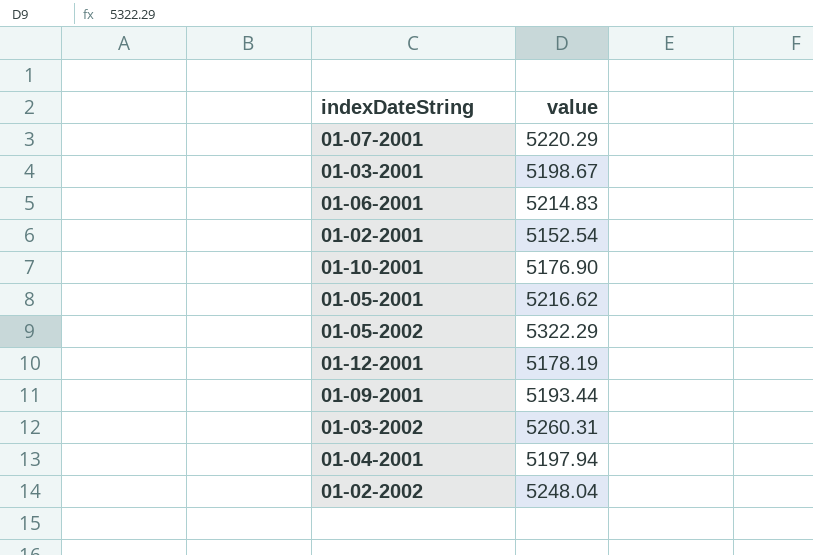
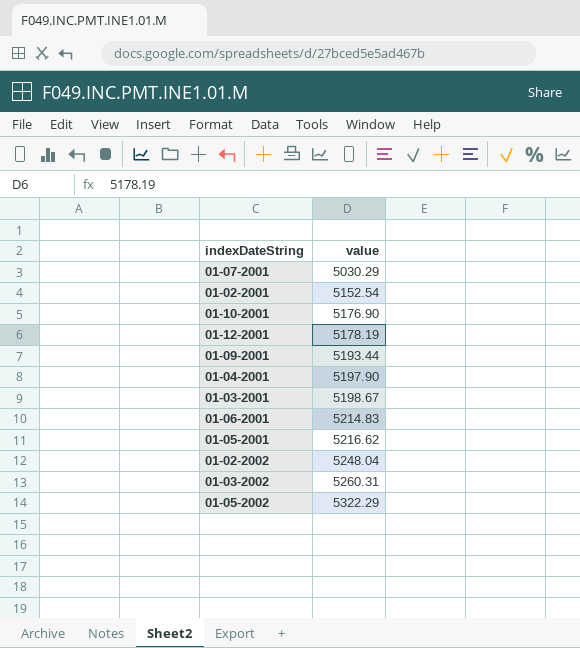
row order: none -> value ascending
01-07-2001 | value: 5220.29 -> 5030.29
01-04-2001 | value: 5197.94 -> 5197.90

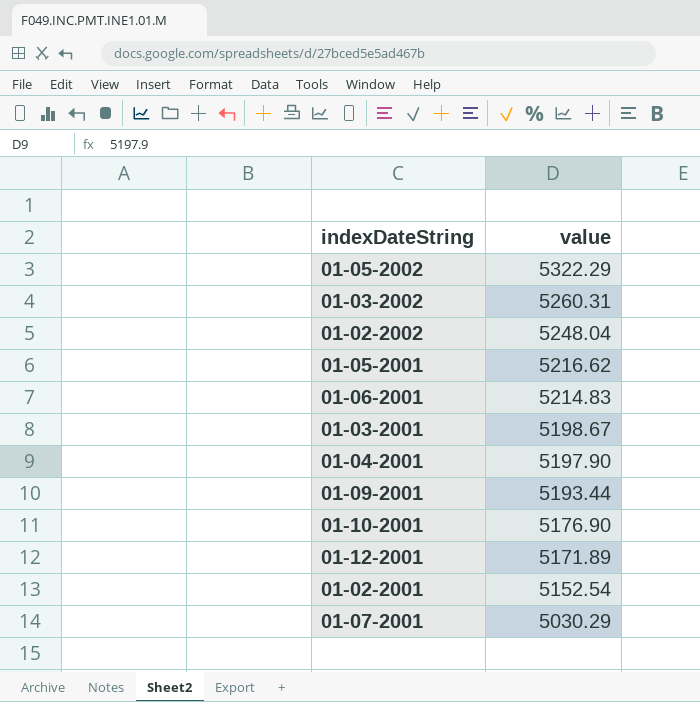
row order: value ascending -> value descending
01-12-2001 | value: 5178.19 -> 5171.89

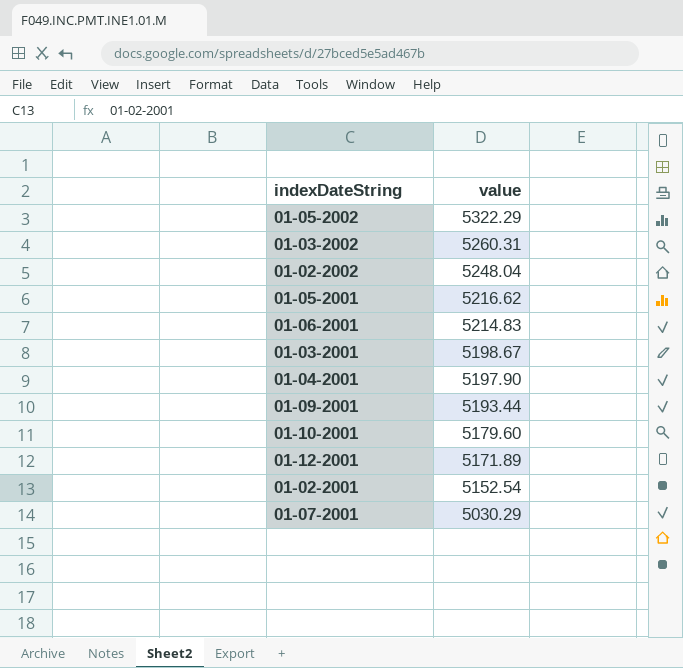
01-10-2001 | value: 5176.90 -> 5179.60

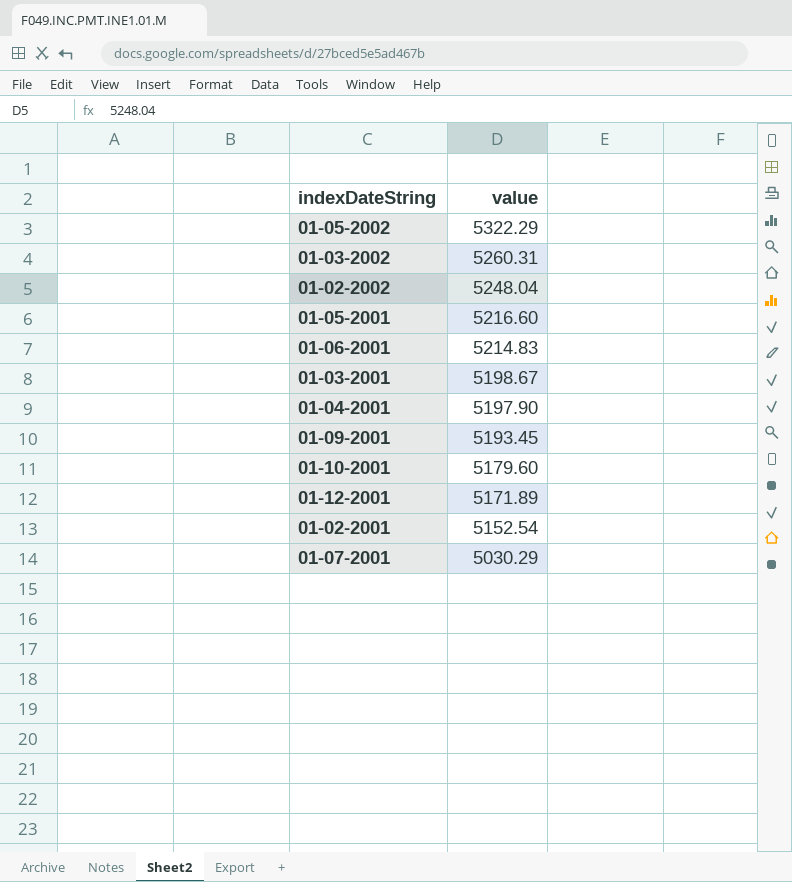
01-05-2001 | value: 5216.62 -> 5216.60
01-09-2001 | value: 5193.44 -> 5193.45

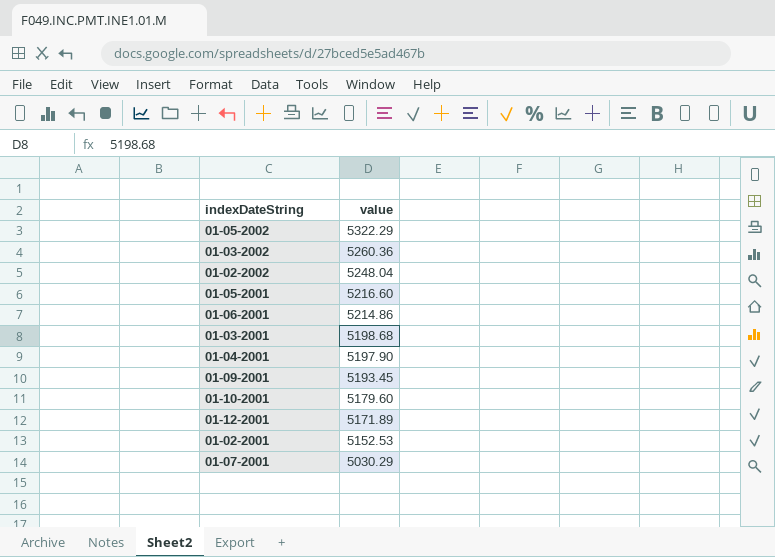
01-03-2002 | value: 5260.31 -> 5260.36
01-06-2001 | value: 5214.83 -> 5214.86
01-03-2001 | value: 5198.67 -> 5198.68
01-02-2001 | value: 5152.54 -> 5152.53

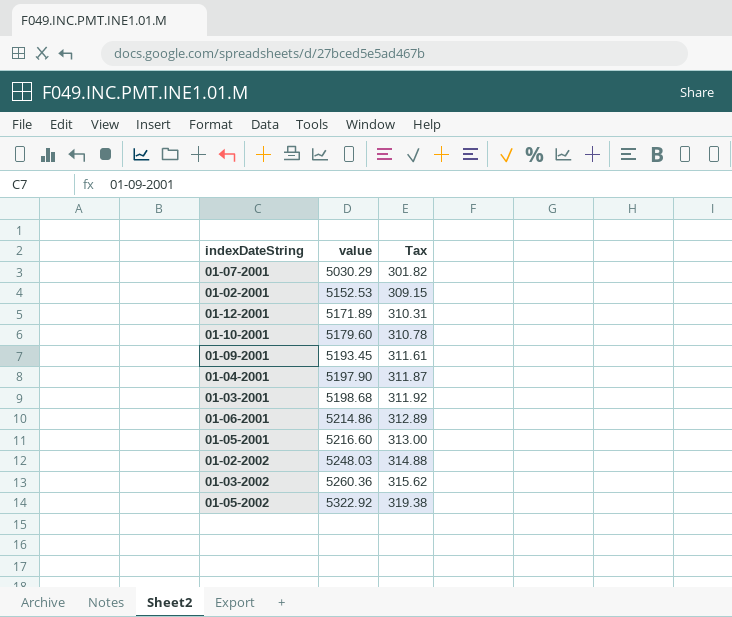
row order: value descending -> value ascending
column Tax | formula: none -> [value] * 0.06
01-02-2002 | value: 5248.04 -> 5248.03
01-05-2002 | value: 5322.29 -> 5322.92

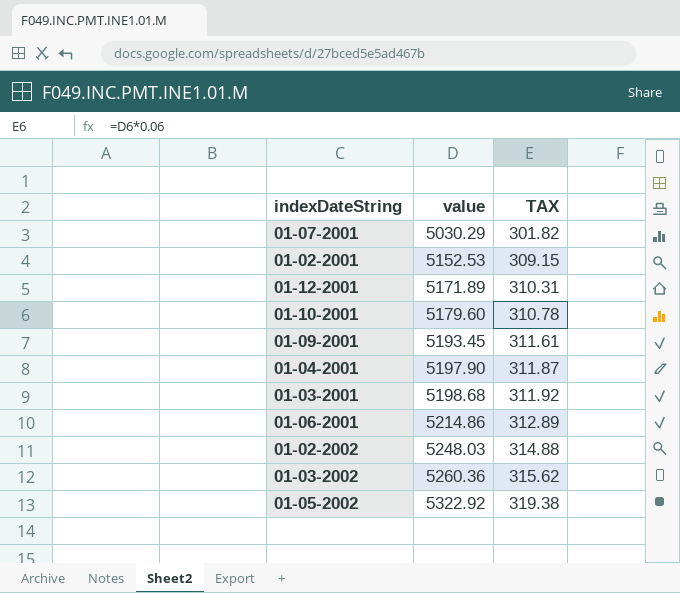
column name: Tax -> TAX
row 01-05-2001: 5216.60 | 313.00 -> none

